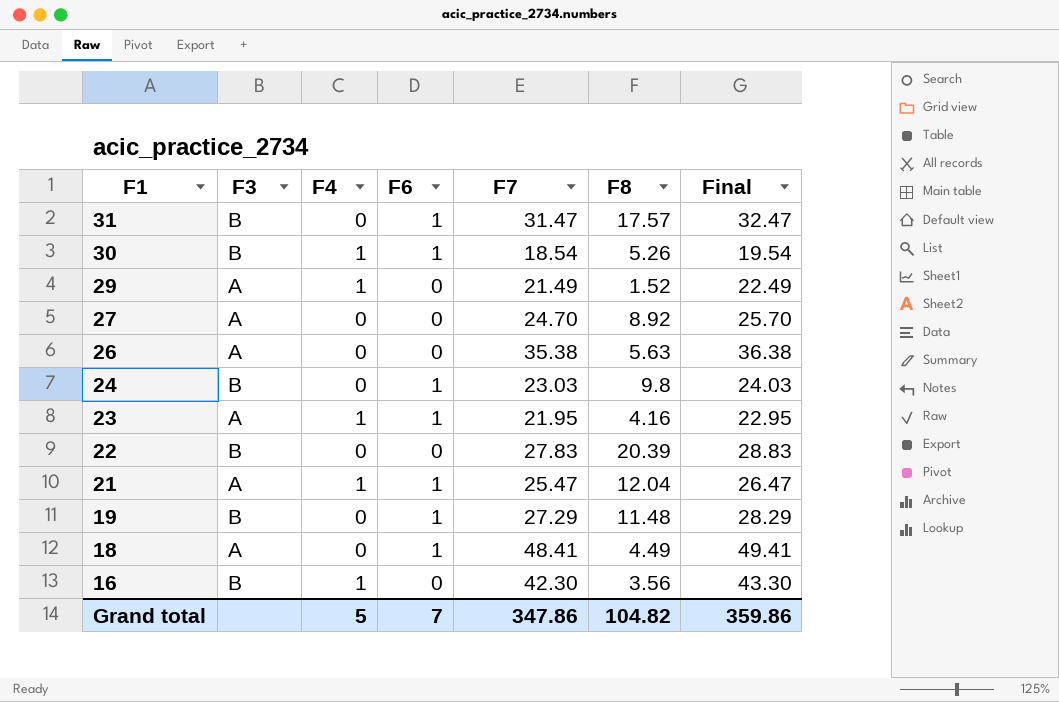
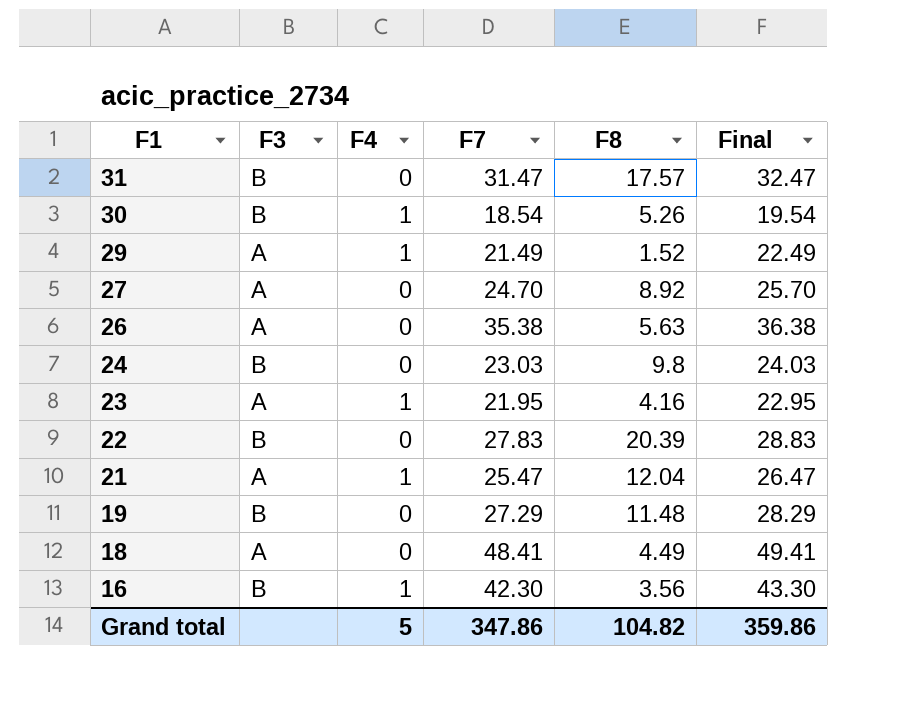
column F6 | position: 4 -> none

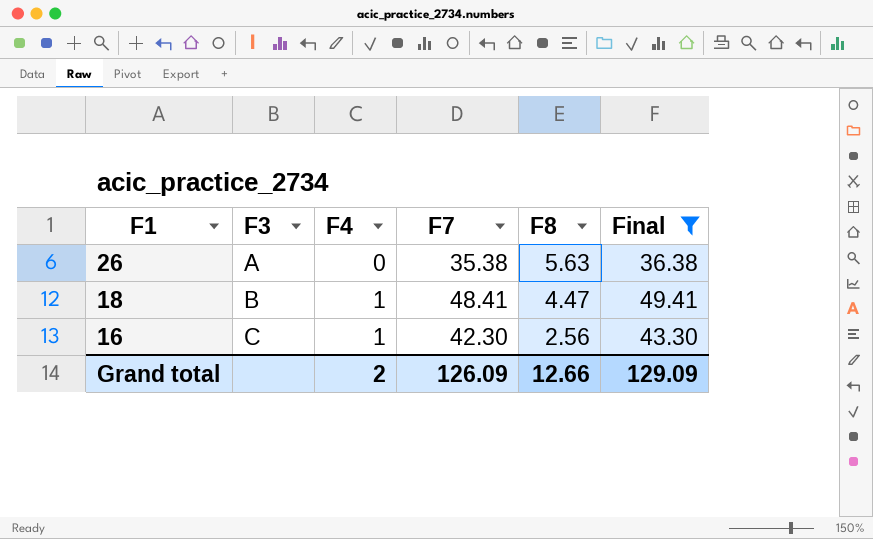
filter: none -> Final >= 36.38
18 | F3: A -> B
18 | F4: 0 -> 1
18 | F8: 4.49 -> 4.47
16 | F3: B -> C
16 | F8: 3.56 -> 2.56
Grand total | F4: 5 -> 2
Grand total | F7: 347.86 -> 126.09
Grand total | F8: 104.82 -> 12.66
Grand total | Final: 359.86 -> 129.09

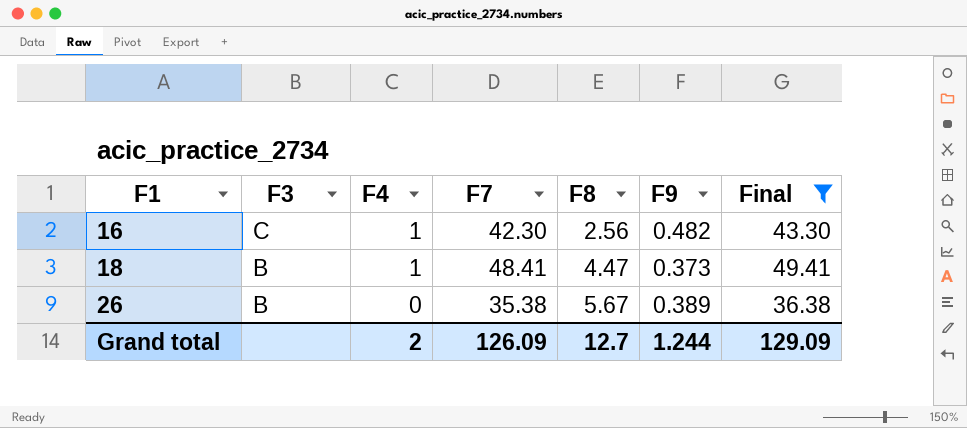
row order: F1 descending -> F1 ascending
column F9 | position: none -> 6
26 | F3: A -> B
26 | F8: 5.63 -> 5.67
Grand total | F8: 12.66 -> 12.7

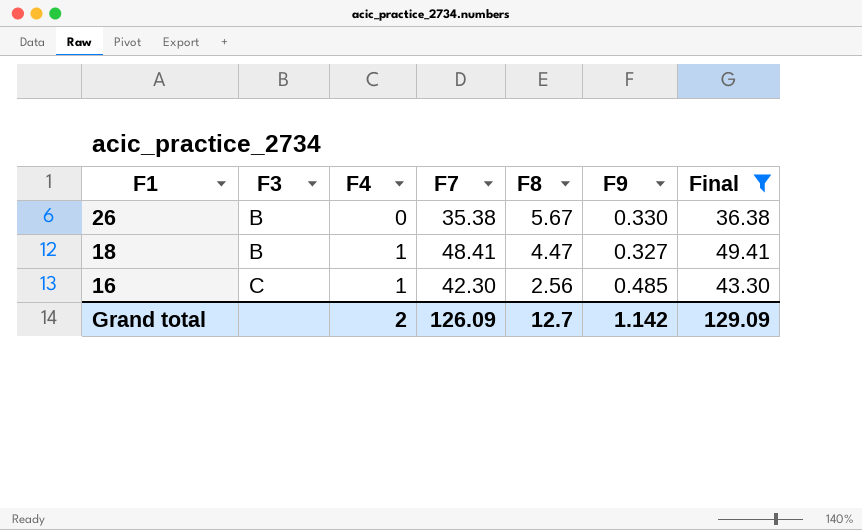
row order: F1 ascending -> F1 descending
26 | F9: 0.389 -> 0.330
18 | F9: 0.373 -> 0.327
16 | F9: 0.482 -> 0.485
Grand total | F9: 1.244 -> 1.142

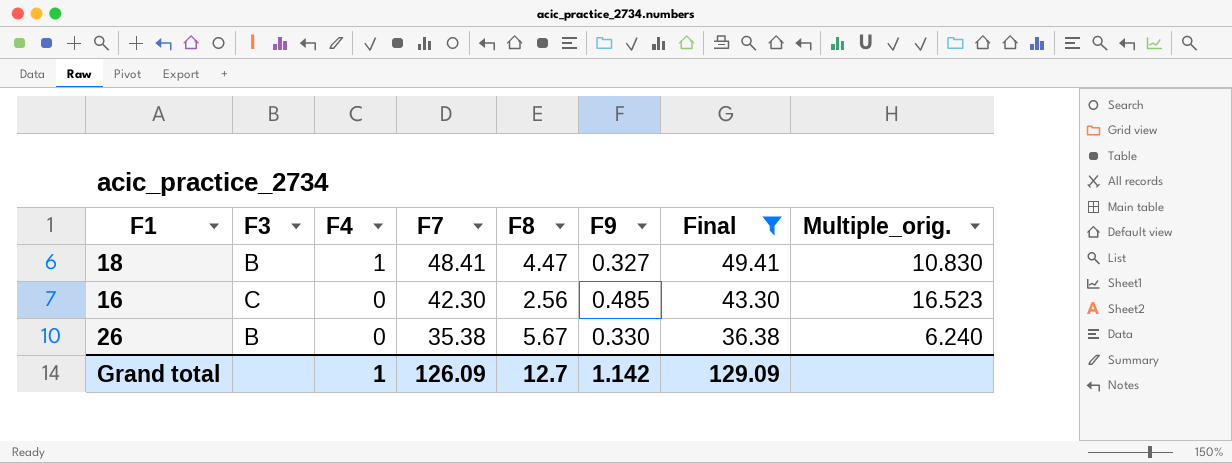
row order: F1 descending -> F4 descending
column Multiple_orig. | formula: none -> [F7] / [F8]
16 | F4: 1 -> 0
Grand total | F4: 2 -> 1

